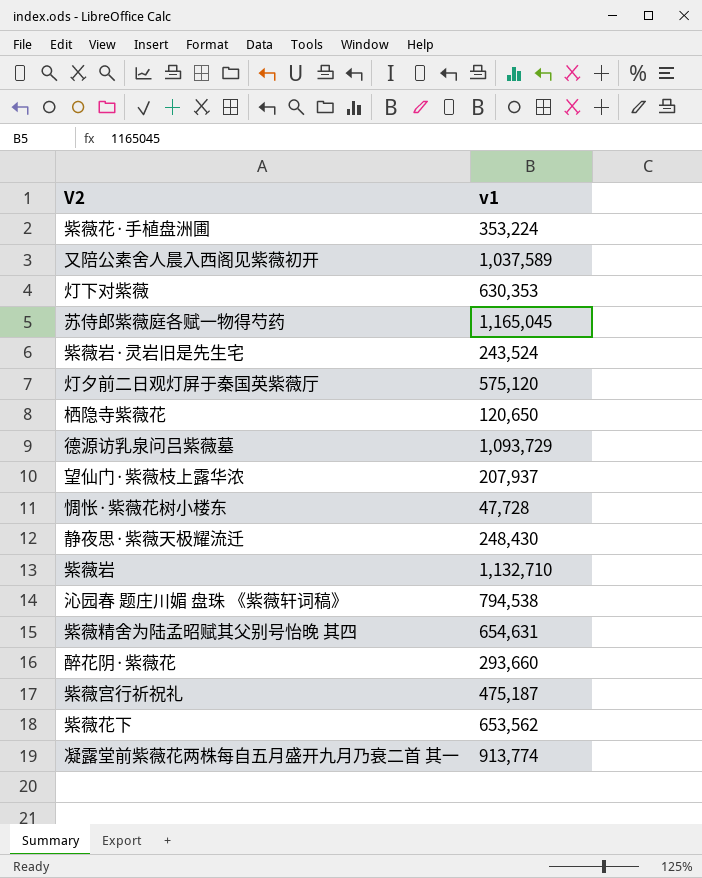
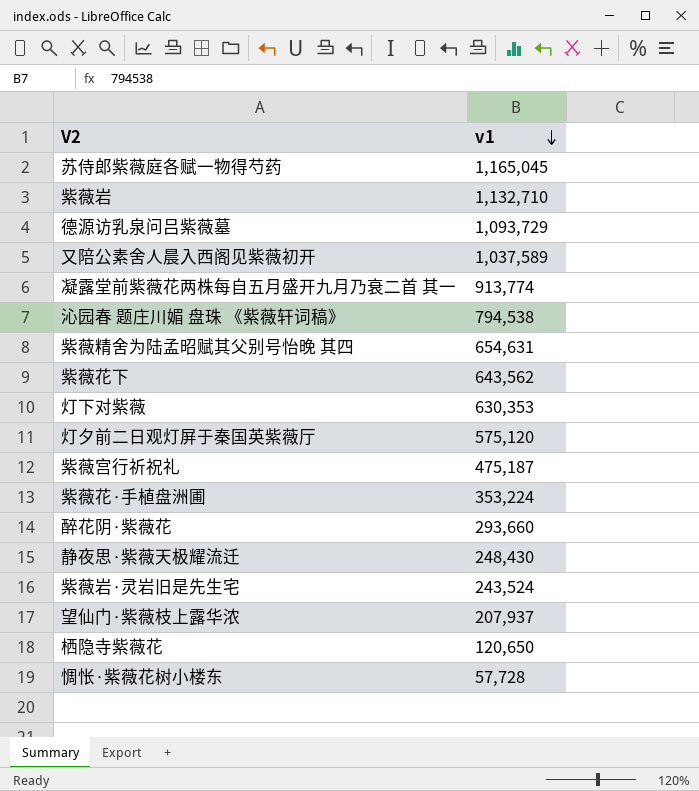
row order: none -> v1 descending
紫薇花下 | v1: 653,562 -> 643,562
惆怅·紫薇花树小楼东 | v1: 47,728 -> 57,728

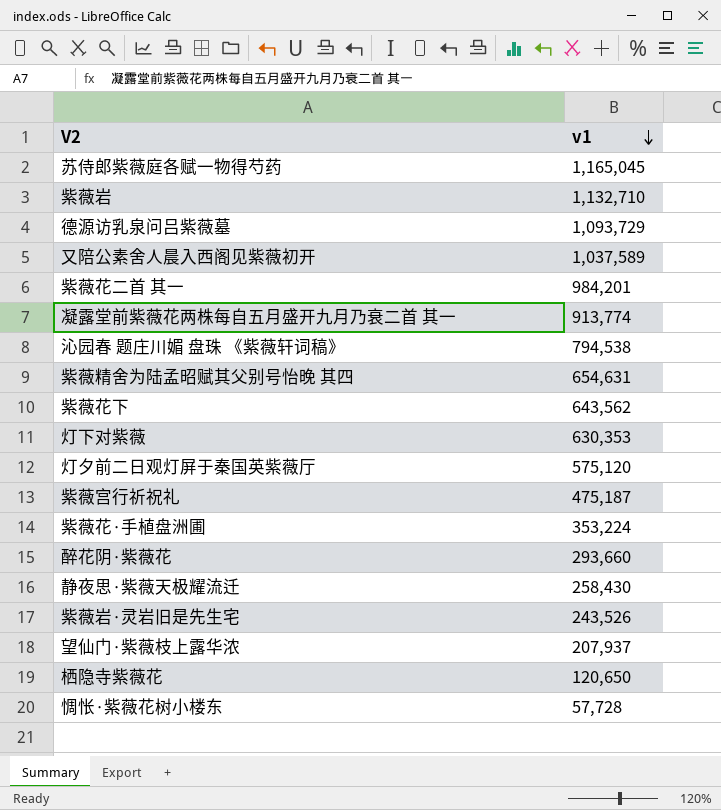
row 紫薇花二首 其一: none -> 984,201
静夜思·紫薇天极耀流迁 | v1: 248,430 -> 258,430
紫薇岩·灵岩旧是先生宅 | v1: 243,524 -> 243,526

